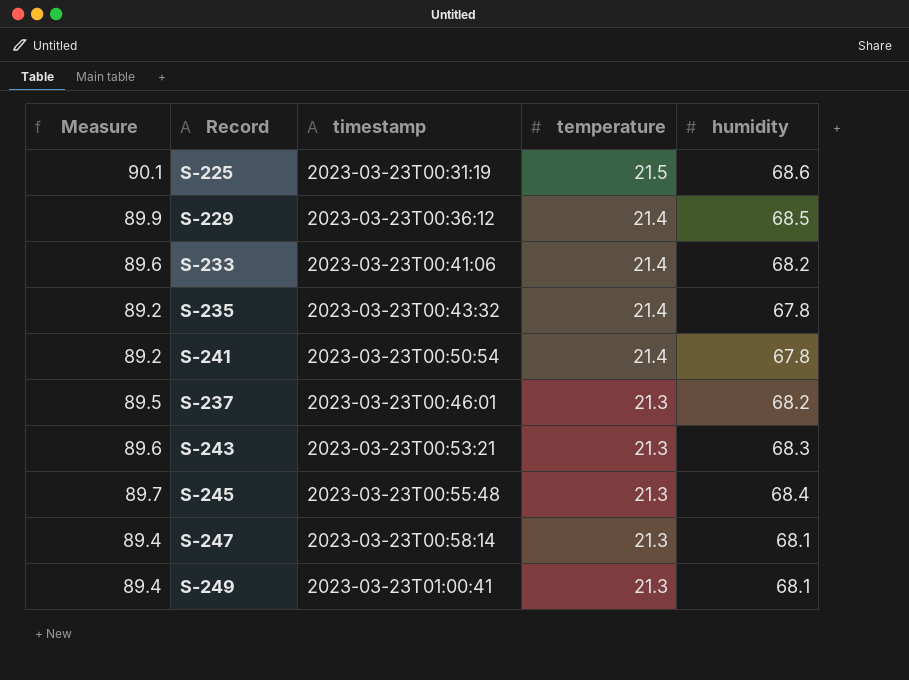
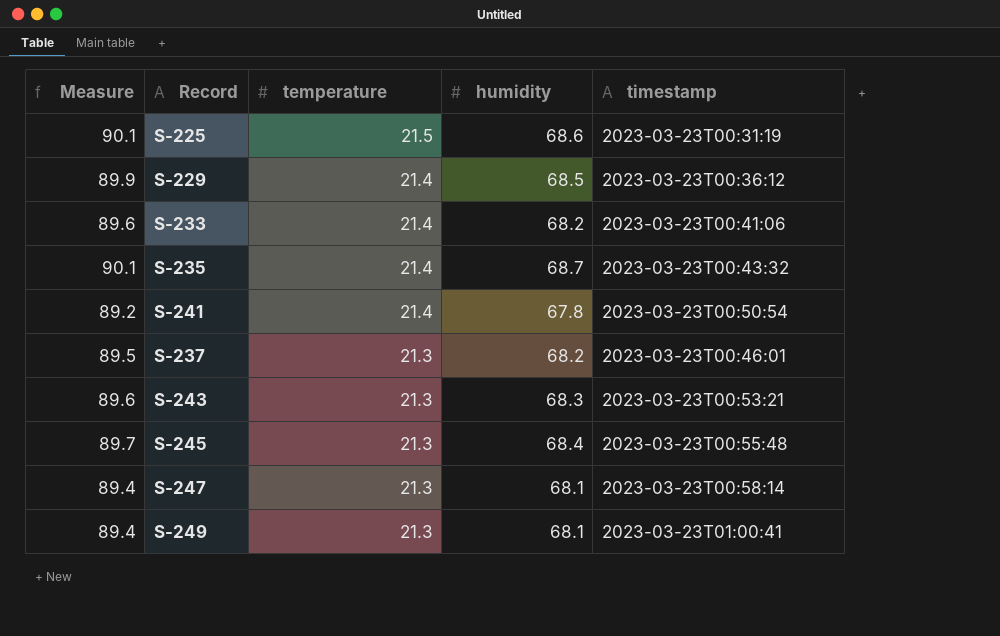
column timestamp | position: 3 -> 5
S-235 | Measure: 89.2 -> 90.1
S-235 | humidity: 67.8 -> 68.7

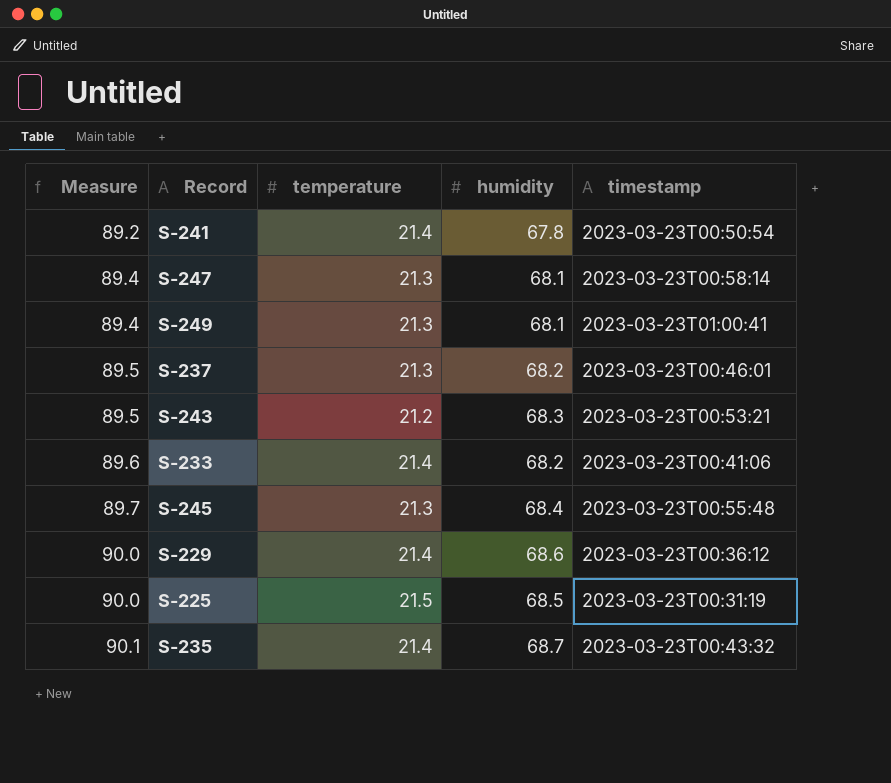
row order: temperature descending -> Measure ascending
S-243 | Measure: 89.6 -> 89.5
S-243 | temperature: 21.3 -> 21.2
S-229 | Measure: 89.9 -> 90.0
S-229 | humidity: 68.5 -> 68.6
S-225 | Measure: 90.1 -> 90.0
S-225 | humidity: 68.6 -> 68.5

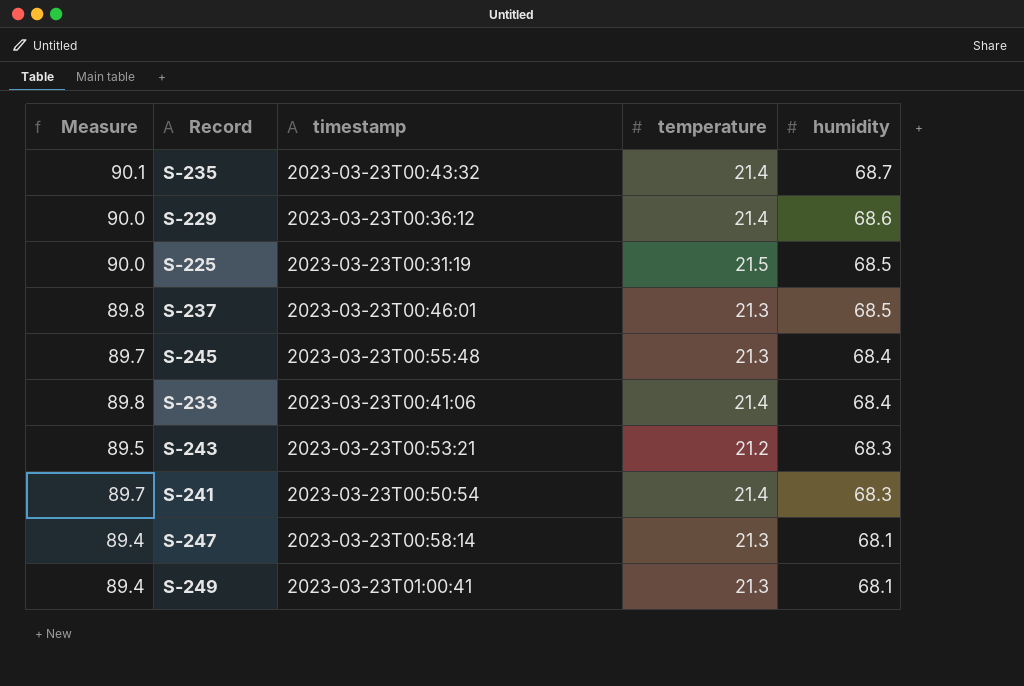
row order: Measure ascending -> humidity descending
column timestamp | position: 5 -> 3
S-237 | Measure: 89.5 -> 89.8
S-237 | humidity: 68.2 -> 68.5
S-233 | Measure: 89.6 -> 89.8
S-233 | humidity: 68.2 -> 68.4
S-241 | Measure: 89.2 -> 89.7
S-241 | humidity: 67.8 -> 68.3

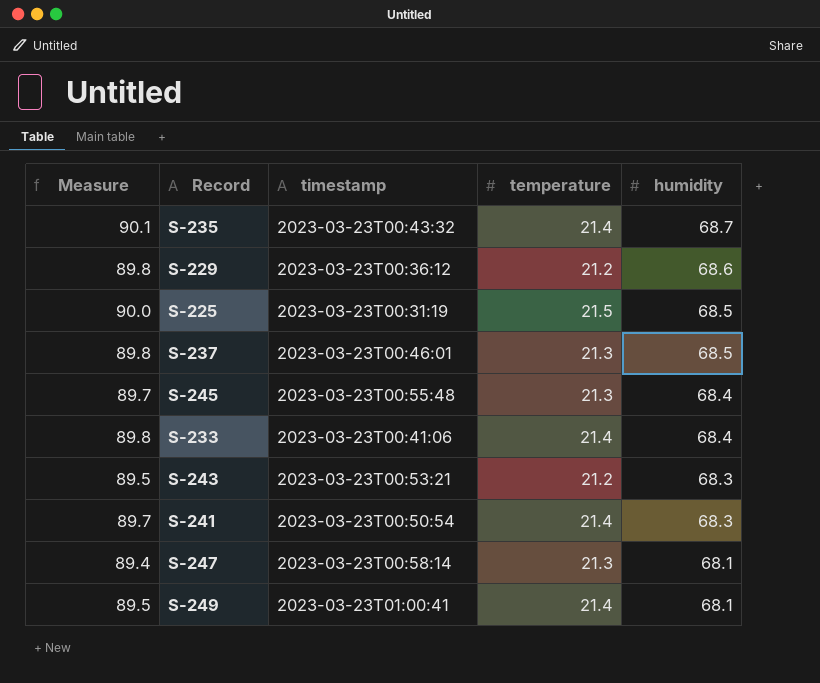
S-229 | Measure: 90.0 -> 89.8
S-229 | temperature: 21.4 -> 21.2
S-249 | Measure: 89.4 -> 89.5
S-249 | temperature: 21.3 -> 21.4

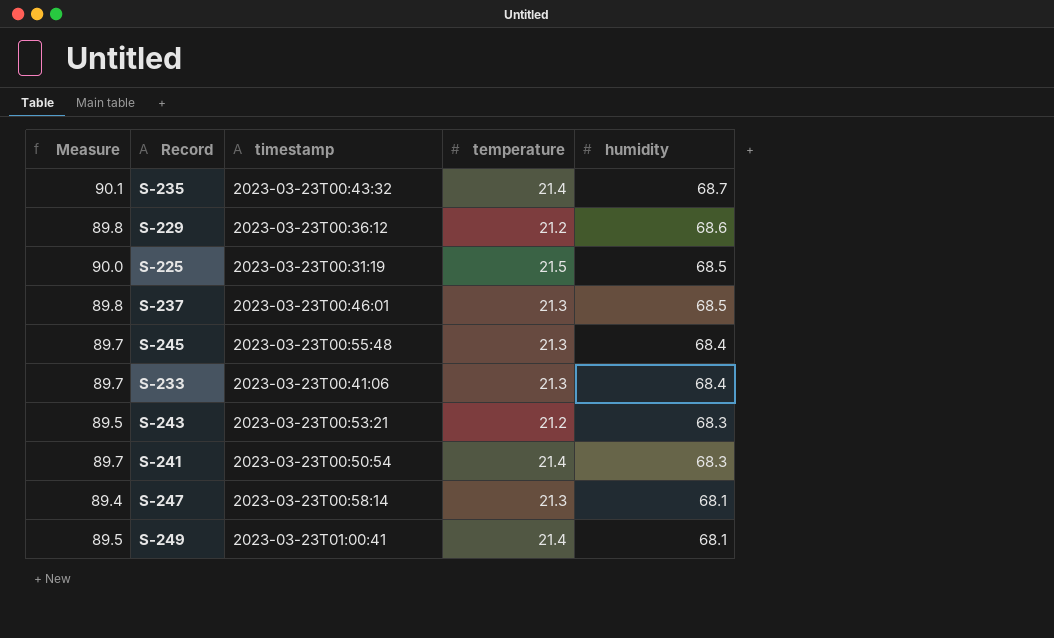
S-233 | Measure: 89.8 -> 89.7
S-233 | temperature: 21.4 -> 21.3

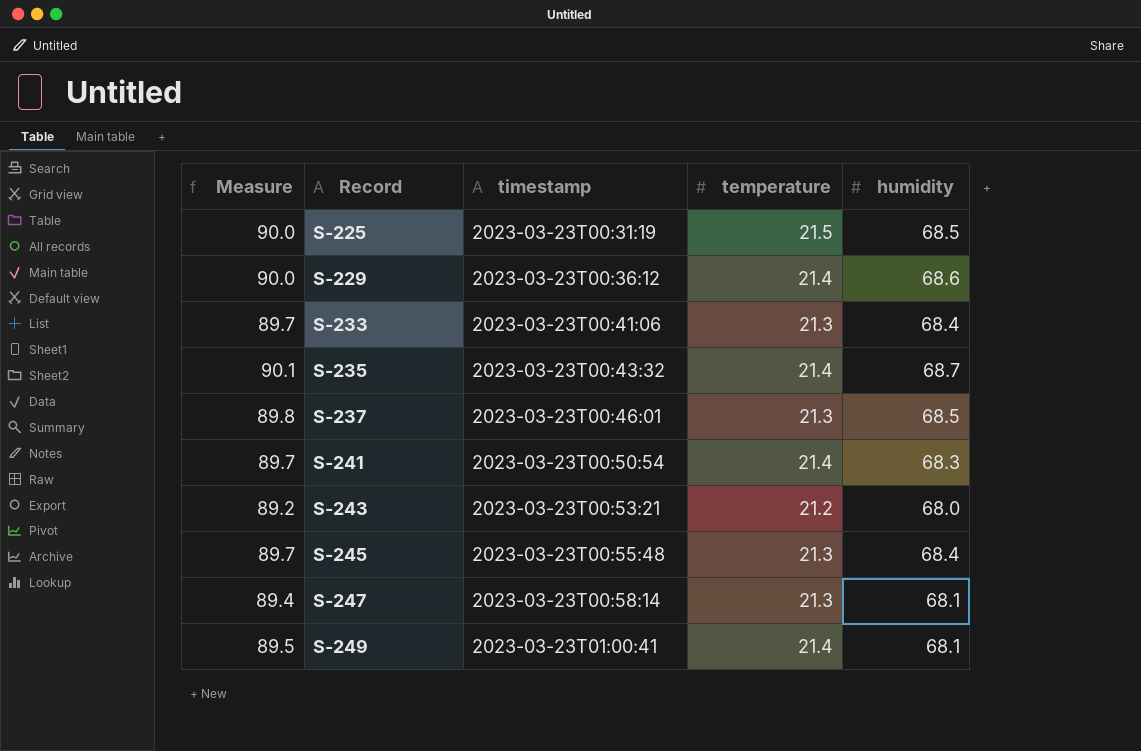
row order: humidity descending -> Record ascending
S-229 | Measure: 89.8 -> 90.0
S-229 | temperature: 21.2 -> 21.4
S-243 | Measure: 89.5 -> 89.2
S-243 | humidity: 68.3 -> 68.0

